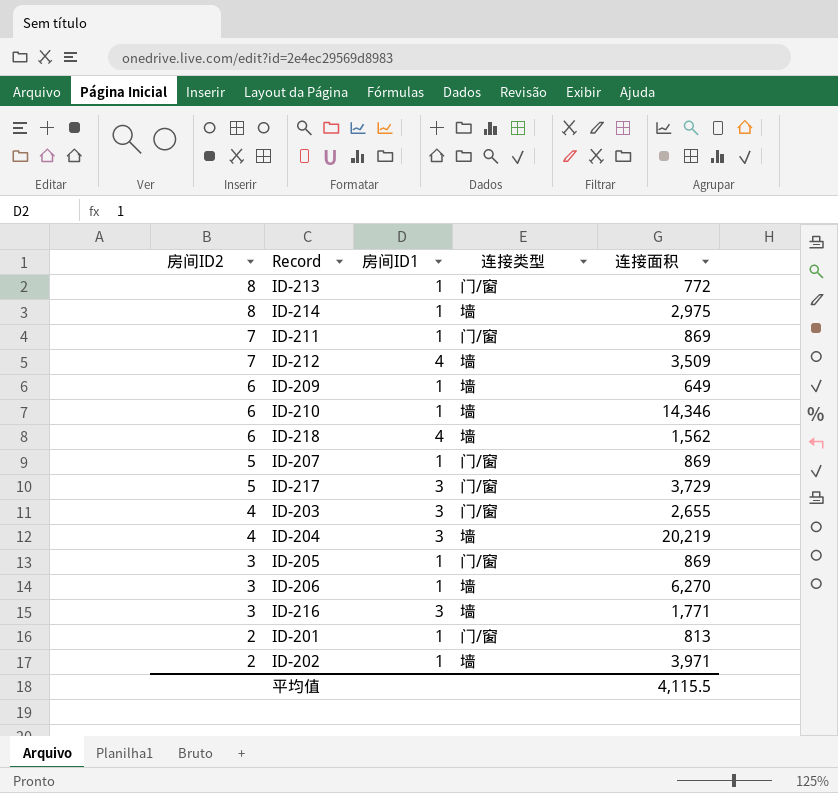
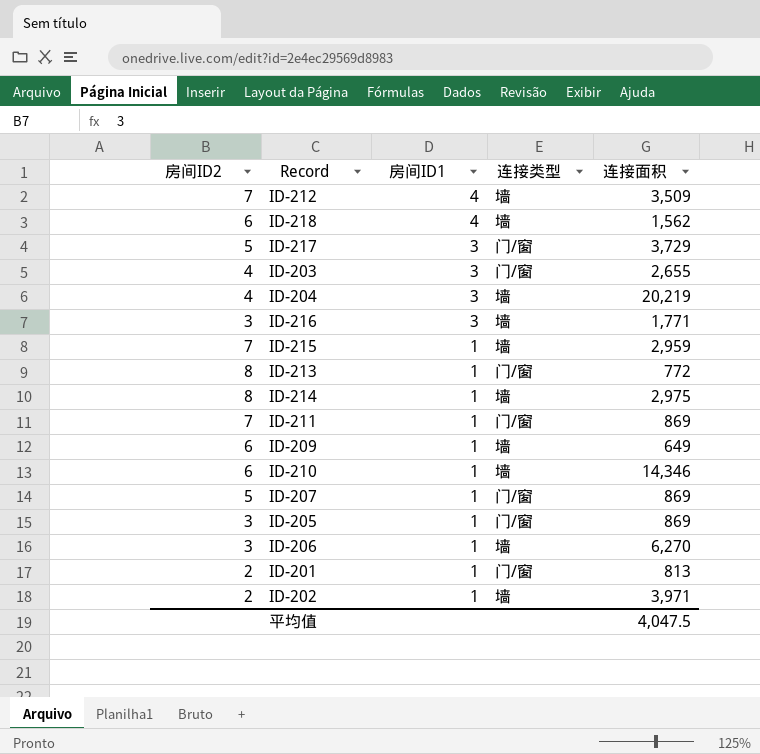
row order: 房间ID2 descending -> 房间ID1 descending
row ID-215: none -> 7 | 1 | 墙 | 2,959
平均值 | 连接面积: 4,115.5 -> 4,047.5

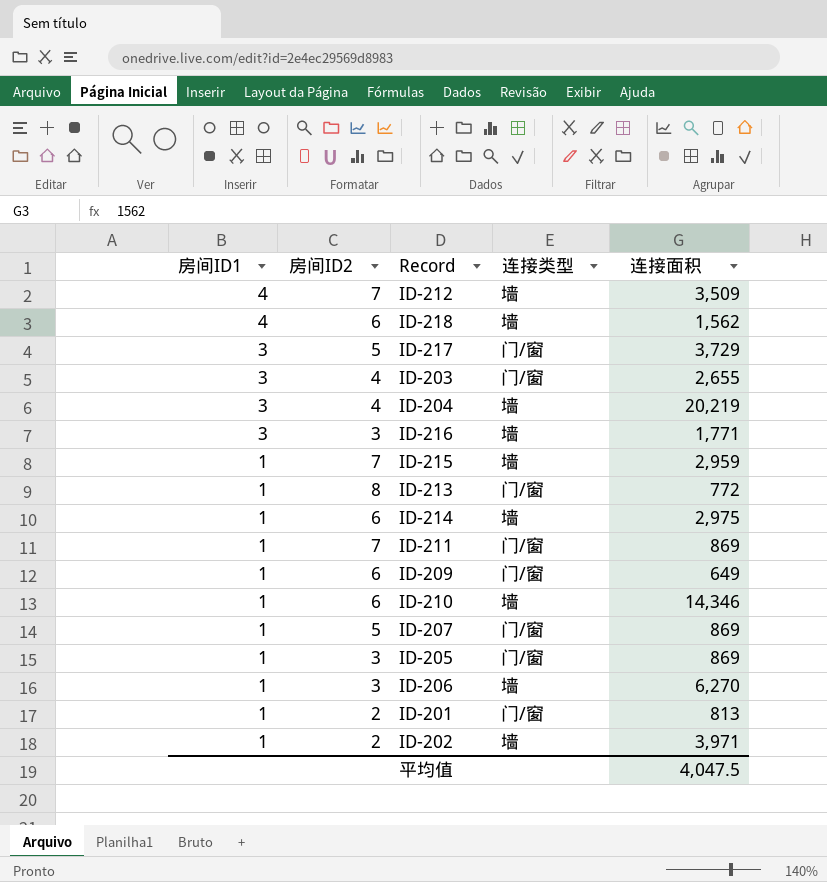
column 房间ID1 | position: 3 -> 1
ID-214 | 房间ID2: 8 -> 6
ID-209 | 连接类型: 墙 -> 门/窗

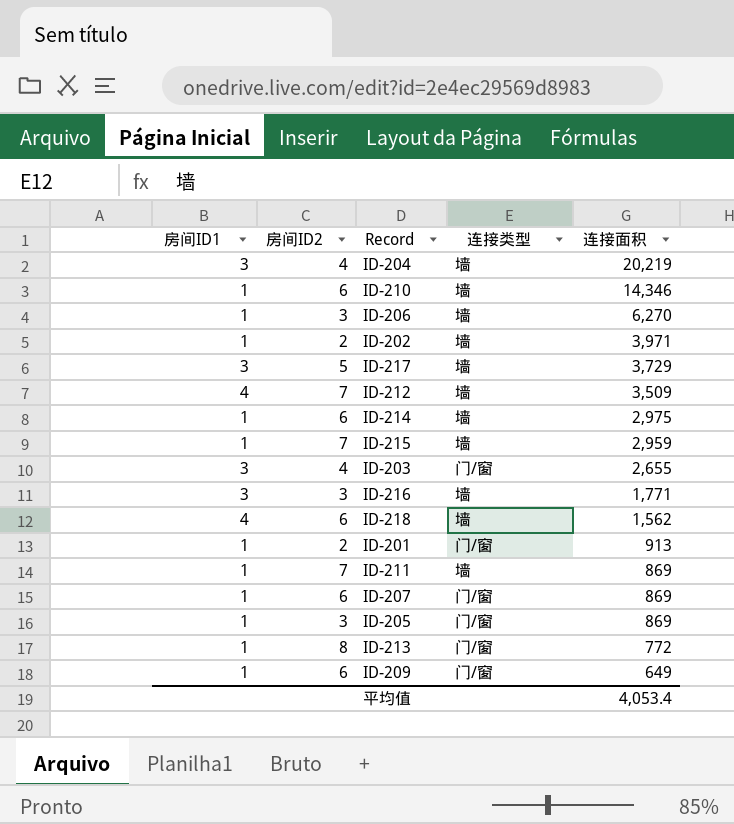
row order: 房间ID1 descending -> 连接面积 descending
ID-217 | 连接类型: 门/窗 -> 墙
ID-201 | 连接面积: 813 -> 913
ID-211 | 连接类型: 门/窗 -> 墙
ID-207 | 房间ID2: 5 -> 6
平均值 | 连接面积: 4,047.5 -> 4,053.4

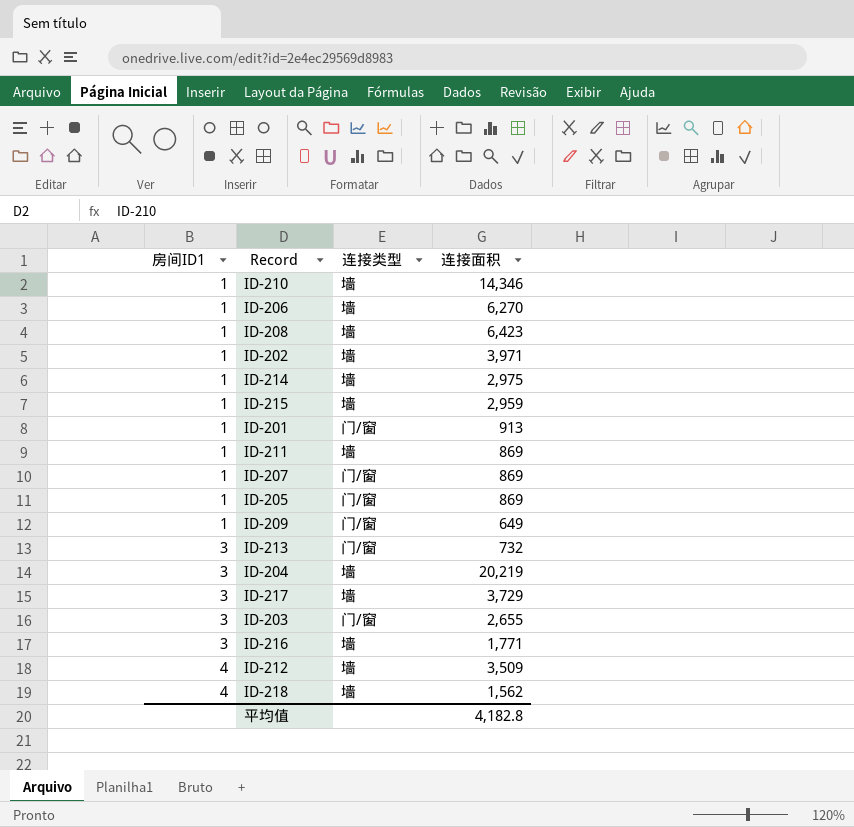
row order: 连接面积 descending -> 房间ID1 ascending
column 房间ID2 | position: 2 -> none
row ID-208: none -> 1 | 墙 | 6,423
ID-213 | 房间ID1: 1 -> 3
ID-213 | 连接面积: 772 -> 732
平均值 | 连接面积: 4,053.4 -> 4,182.8

